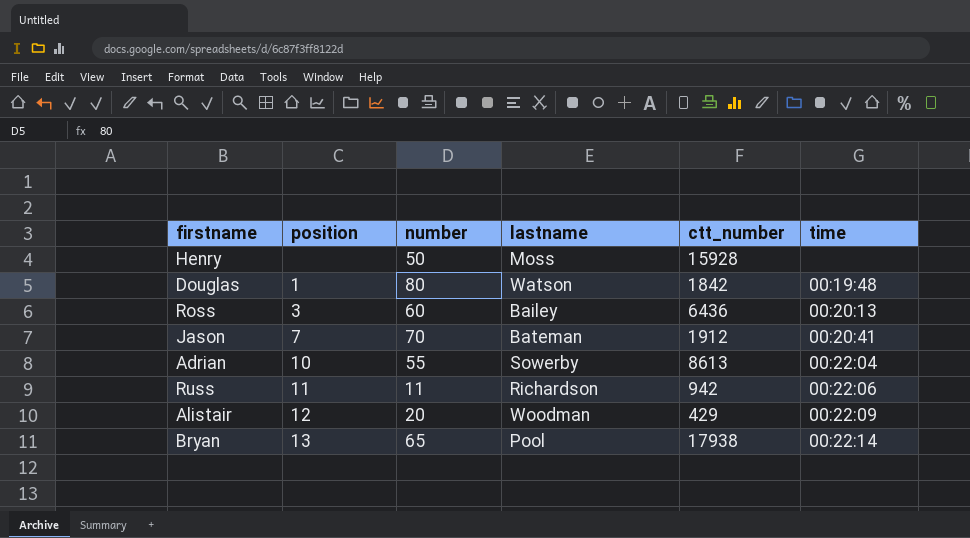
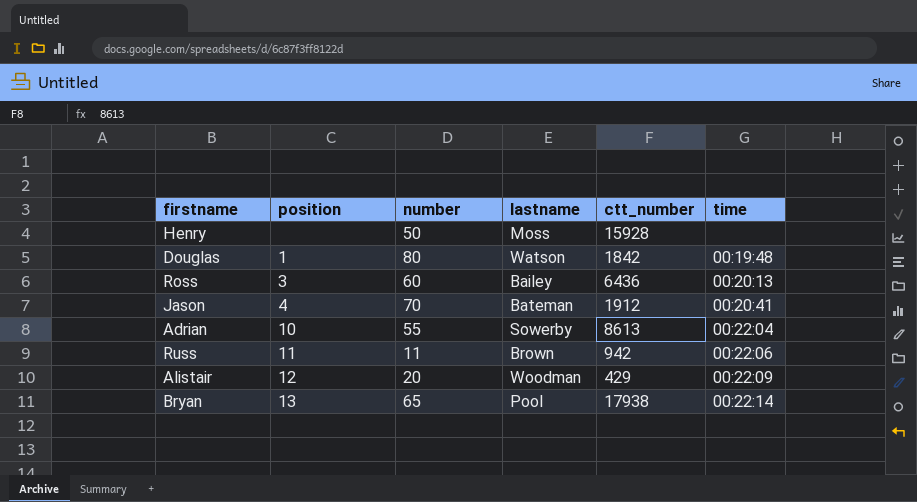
Jason | position: 7 -> 4
Russ | lastname: Richardson -> Brown

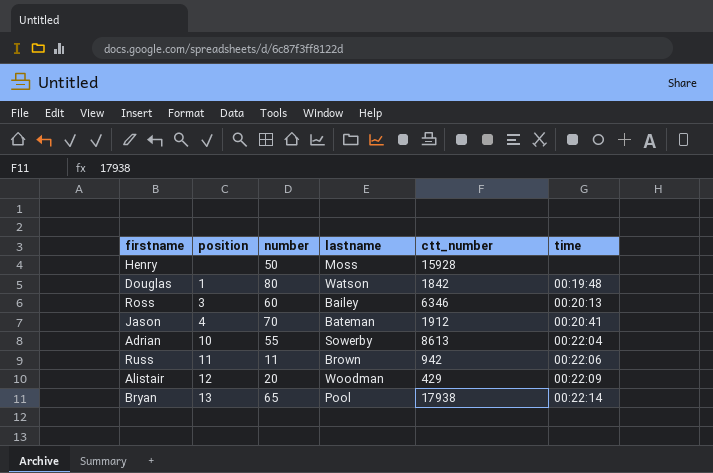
Ross | ctt_number: 6436 -> 6346

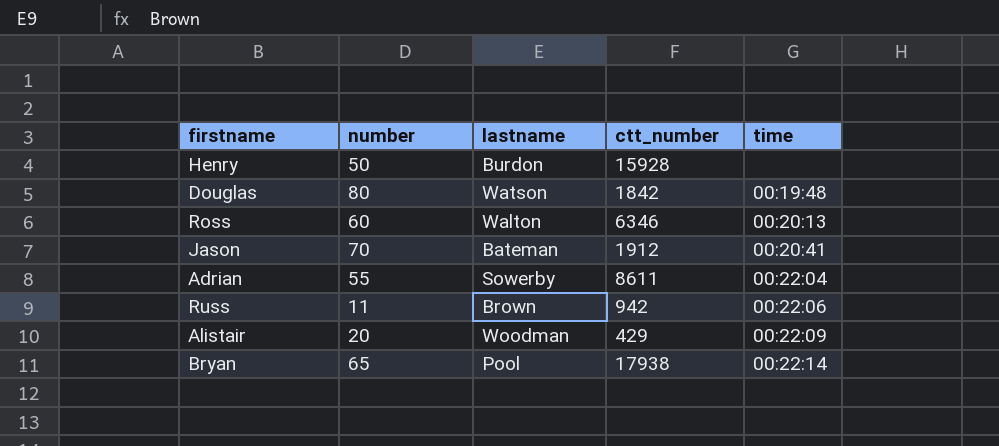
column position | position: 2 -> none
Henry | lastname: Moss -> Burdon
Ross | lastname: Bailey -> Walton
Adrian | ctt_number: 8613 -> 8611

